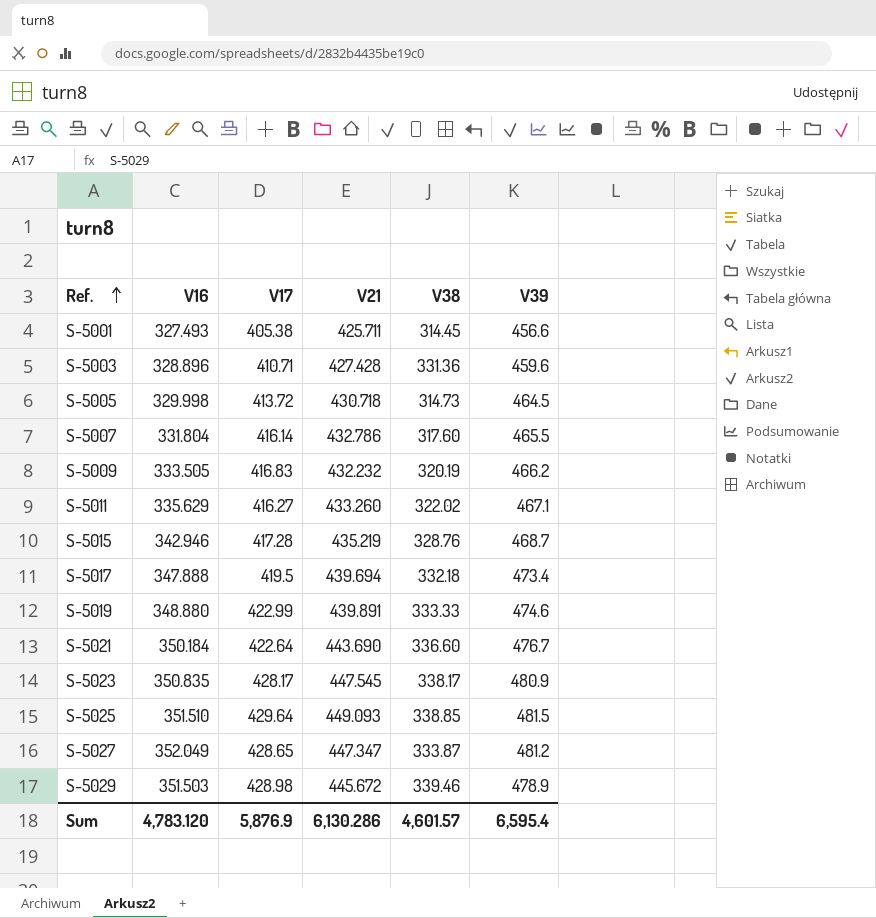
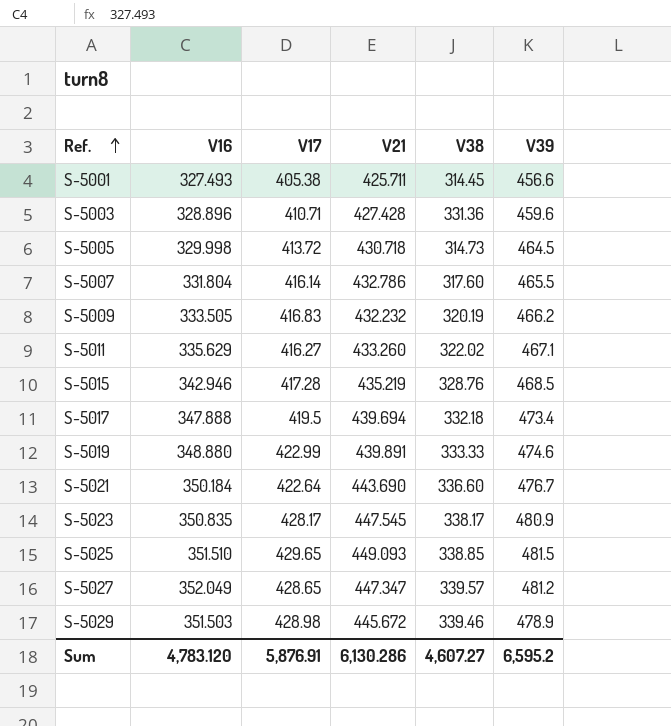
S-5015 | V39: 468.7 -> 468.5
S-5025 | V17: 429.64 -> 429.65
S-5027 | V38: 333.87 -> 339.57
Sum | V17: 5,876.9 -> 5,876.91
Sum | V38: 4,601.57 -> 4,607.27
Sum | V39: 6,595.4 -> 6,595.2

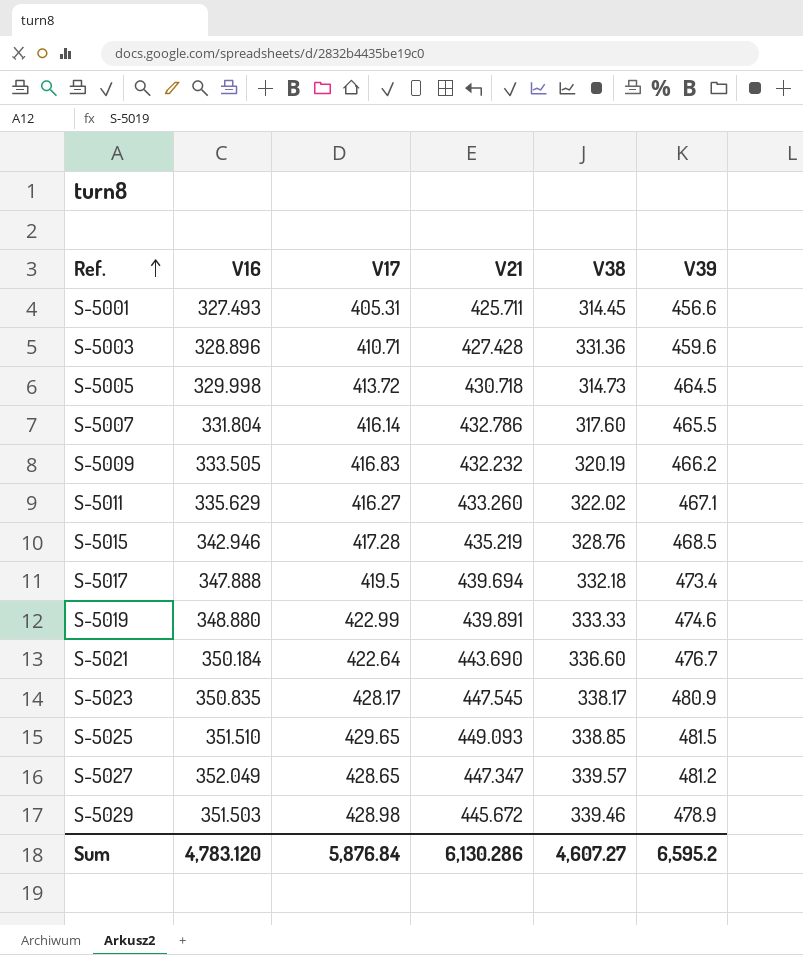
S-5001 | V17: 405.38 -> 405.31
Sum | V17: 5,876.91 -> 5,876.84

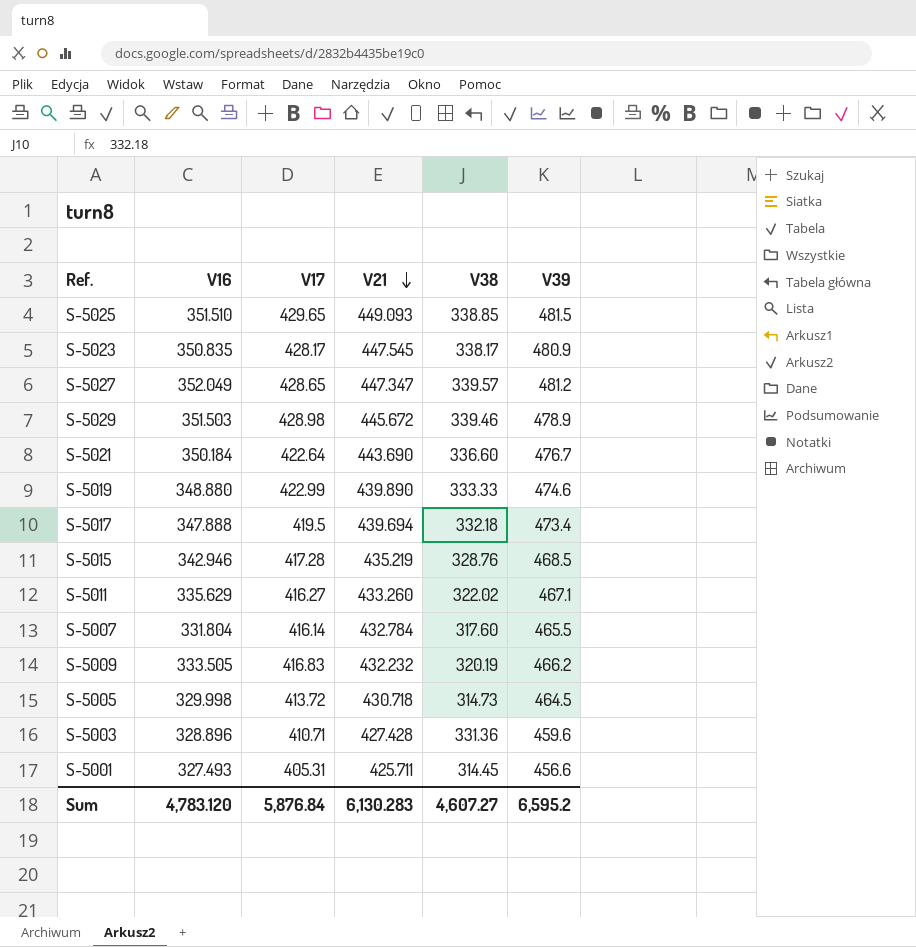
row order: Ref. ascending -> V21 descending
S-5019 | V21: 439.891 -> 439.890
S-5007 | V21: 432.786 -> 432.784
Sum | V21: 6,130.286 -> 6,130.283

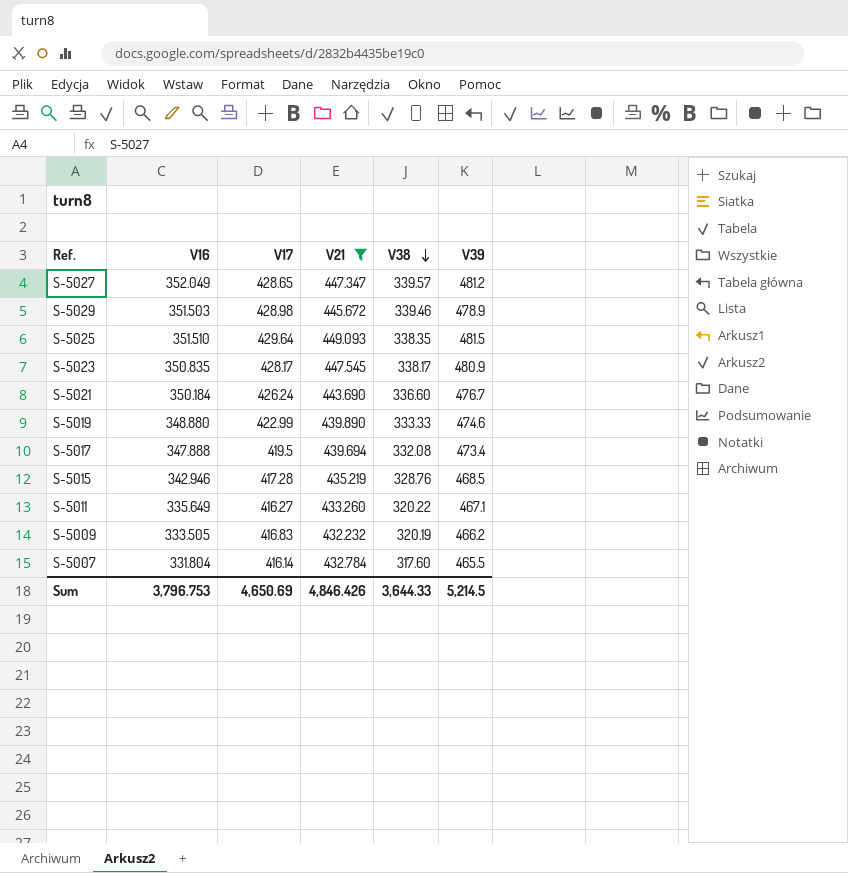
filter: none -> V21 >= 432.232
row order: V21 descending -> V38 descending
S-5025 | V17: 429.65 -> 429.64
S-5025 | V38: 338.85 -> 338.35
S-5021 | V17: 422.64 -> 426.24
S-5017 | V38: 332.18 -> 332.08
S-5011 | V16: 335.629 -> 335.649
S-5011 | V38: 322.02 -> 320.22
Sum | V16: 4,783.120 -> 3,796.753
Sum | V17: 5,876.84 -> 4,650.69
Sum | V21: 6,130.283 -> 4,846.426
Sum | V38: 4,607.27 -> 3,644.33
Sum | V39: 6,595.2 -> 5,214.5

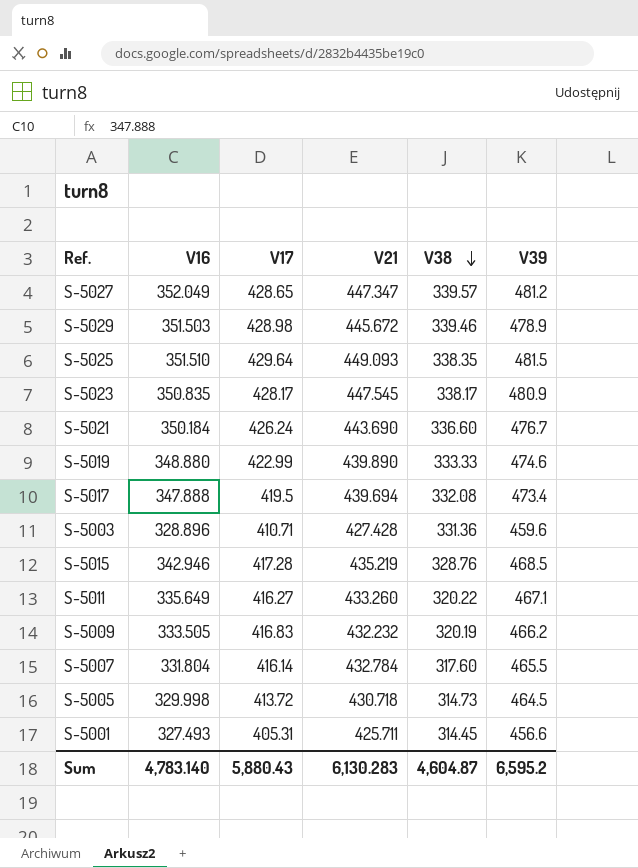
filter: V21 >= 432.232 -> none
Sum | V16: 3,796.753 -> 4,783.140
Sum | V17: 4,650.69 -> 5,880.43
Sum | V21: 4,846.426 -> 6,130.283
Sum | V38: 3,644.33 -> 4,604.87
Sum | V39: 5,214.5 -> 6,595.2

